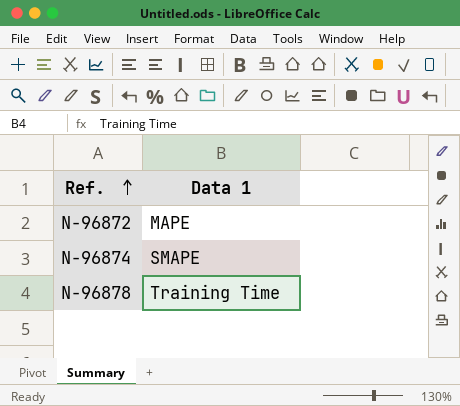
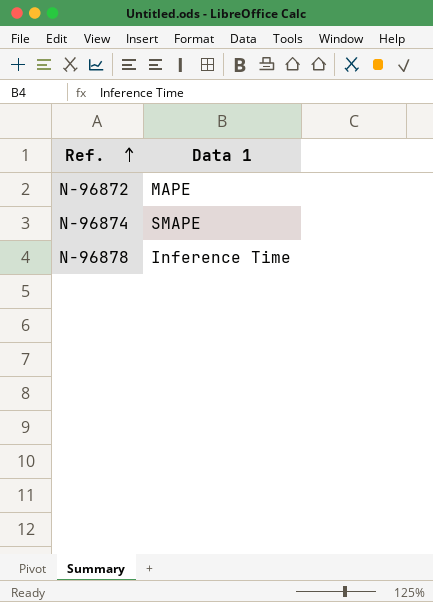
N-96878 | Data 1: Training Time -> Inference Time

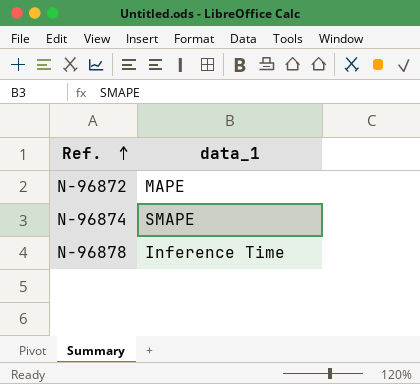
column name: Data 1 -> data_1

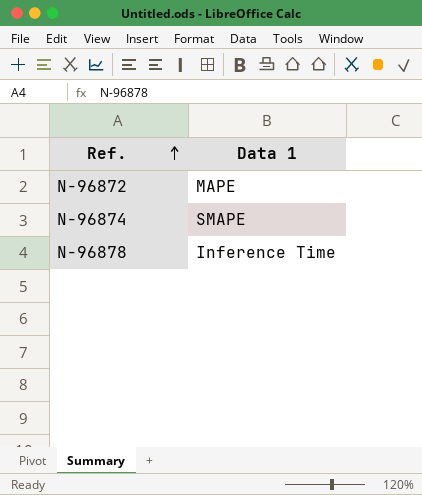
column name: data_1 -> Data 1

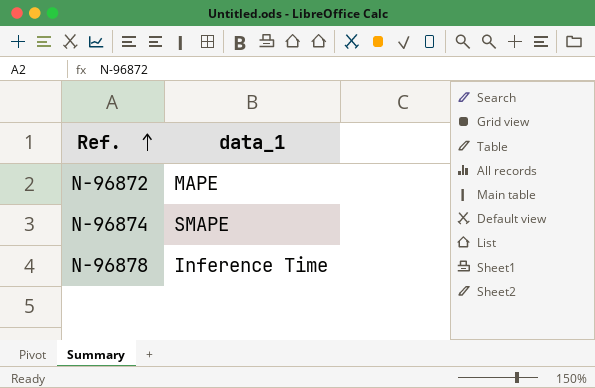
column name: Data 1 -> data_1

